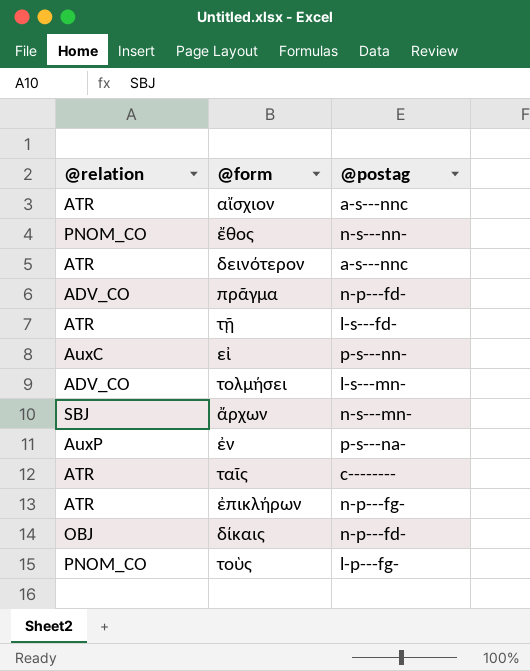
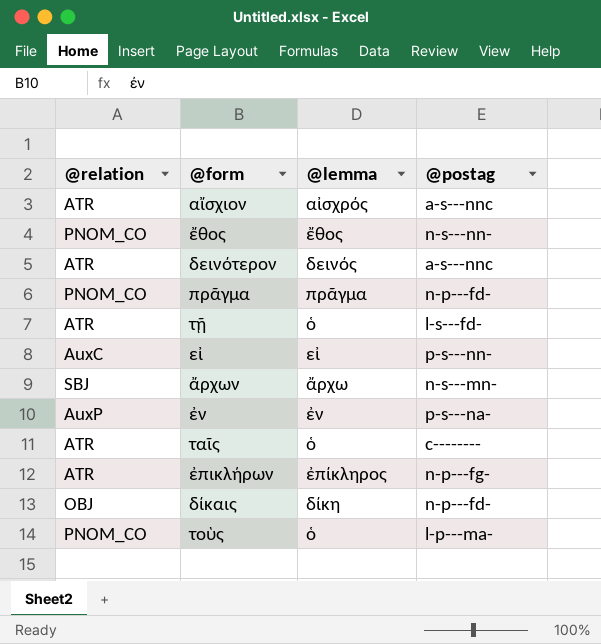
column @lemma | position: none -> 3
row τολμήσει: ADV_CO | l-s---mn- -> none
πρᾶγμα | @relation: ADV_CO -> PNOM_CO
τοὺς | @postag: l-p---fg- -> l-p---ma-

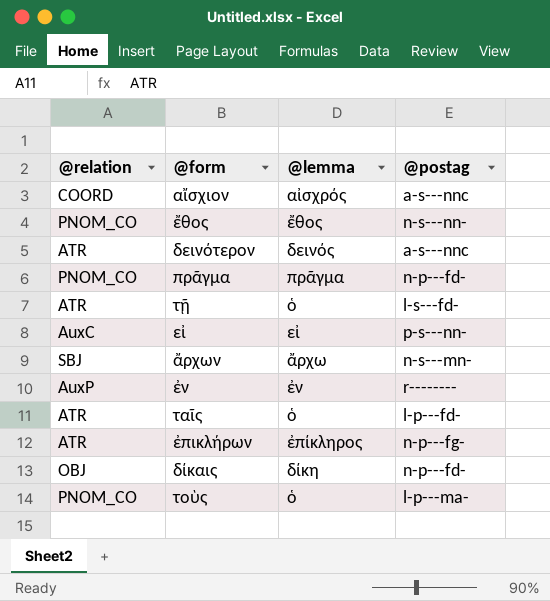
αἴσχιον | @relation: ATR -> COORD
ἐν | @postag: p-s---na- -> r--------
ταῖς | @postag: c-------- -> l-p---fd-

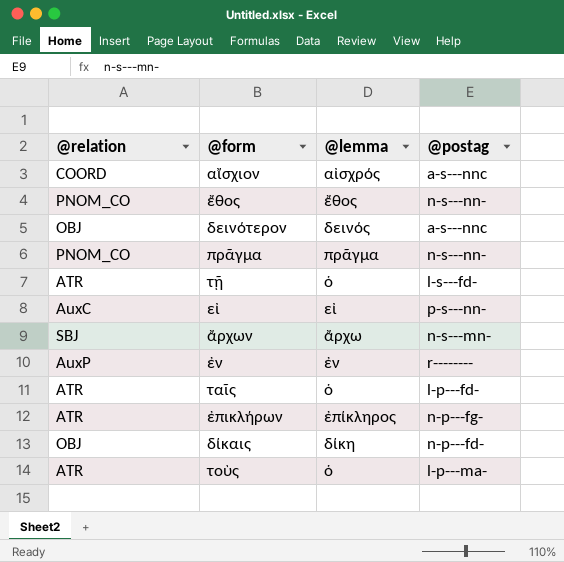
δεινότερον | @relation: ATR -> OBJ
πρᾶγμα | @postag: n-p---fd- -> n-s---nn-
τοὺς | @relation: PNOM_CO -> ATR

